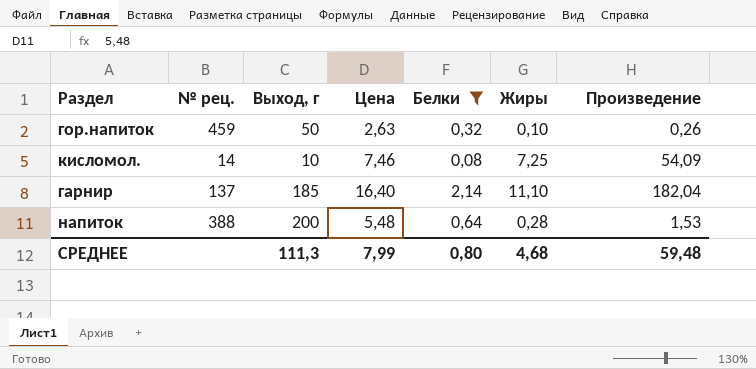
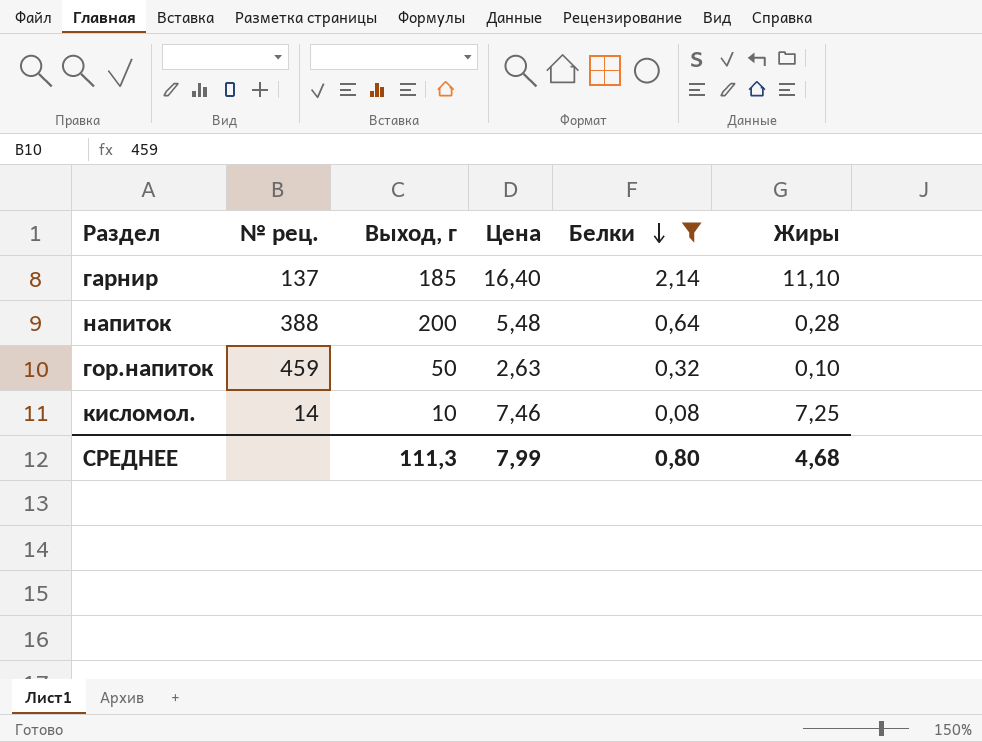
row order: none -> Белки descending
column Произведение | formula: [Цена] * [Жиры] -> none

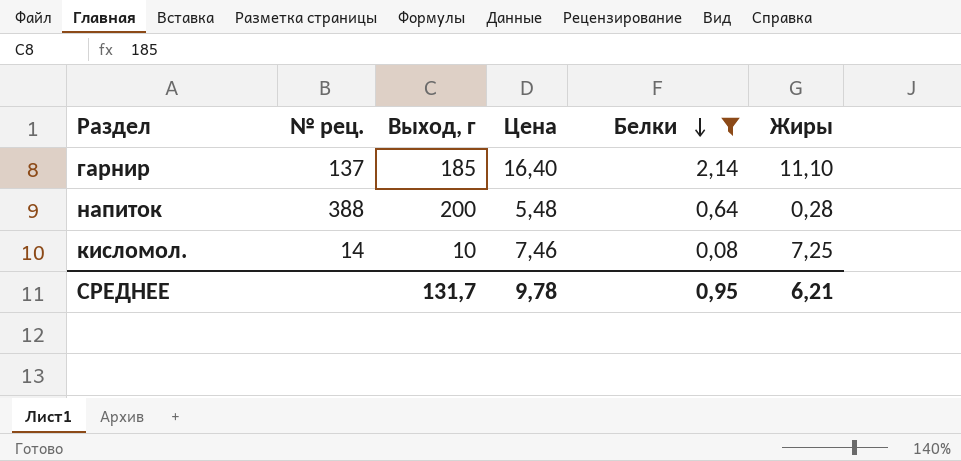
row гор.напиток: 459 | 50 | 2,63 | 0,32 | 0,10 -> none
СРЕДНЕЕ | Выход, г: 111,3 -> 131,7
СРЕДНЕЕ | Цена: 7,99 -> 9,78
СРЕДНЕЕ | Белки: 0,80 -> 0,95
СРЕДНЕЕ | Жиры: 4,68 -> 6,21

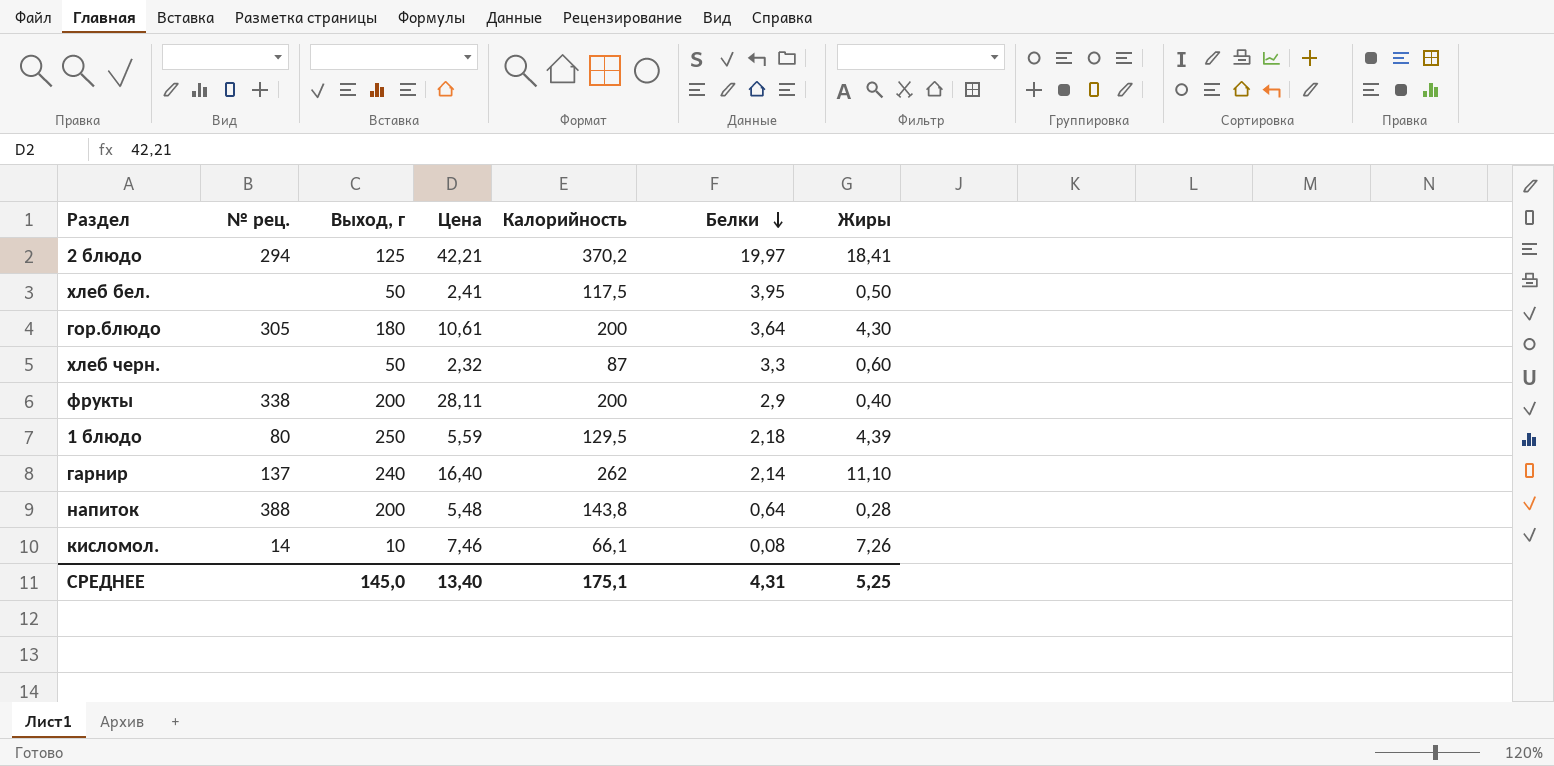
filter: Белки <= 2,14 -> none
column Калорийность | position: none -> 5
гарнир | Выход, г: 185 -> 240
кисломол. | Жиры: 7,25 -> 7,26
СРЕДНЕЕ | Выход, г: 131,7 -> 145,0
СРЕДНЕЕ | Цена: 9,78 -> 13,40
СРЕДНЕЕ | Белки: 0,95 -> 4,31
СРЕДНЕЕ | Жиры: 6,21 -> 5,25

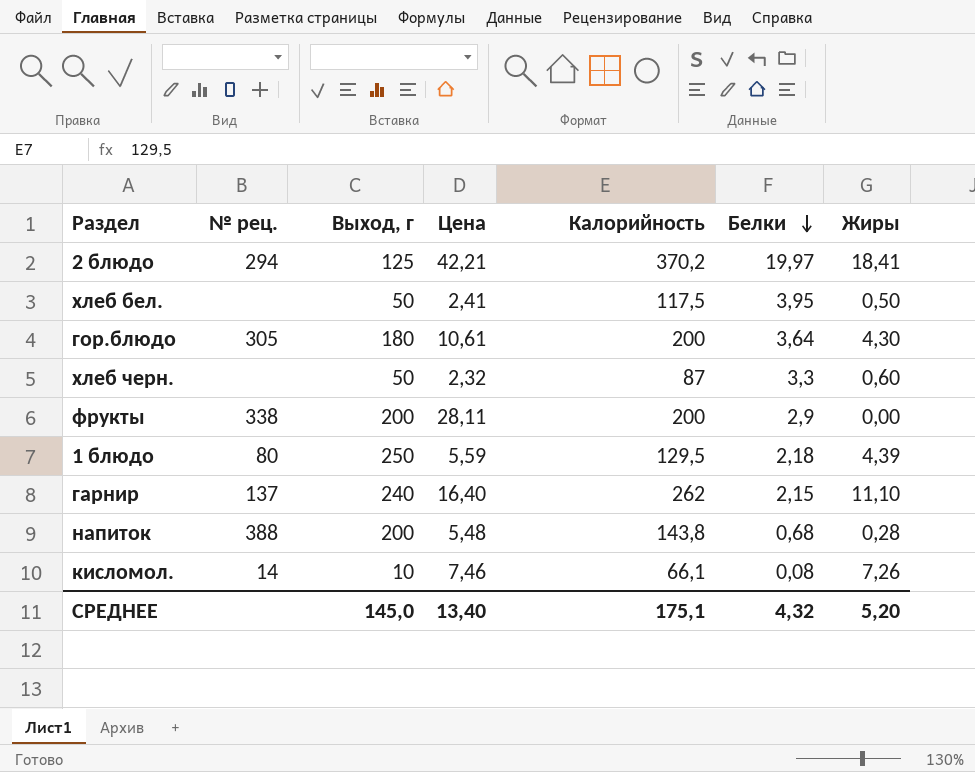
фрукты | Жиры: 0,40 -> 0,00
гарнир | Белки: 2,14 -> 2,15
напиток | Белки: 0,64 -> 0,68
СРЕДНЕЕ | Белки: 4,31 -> 4,32
СРЕДНЕЕ | Жиры: 5,25 -> 5,20

